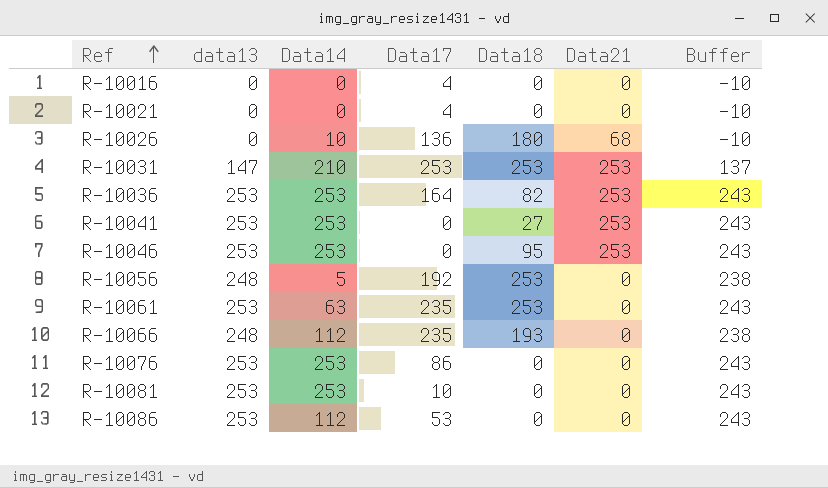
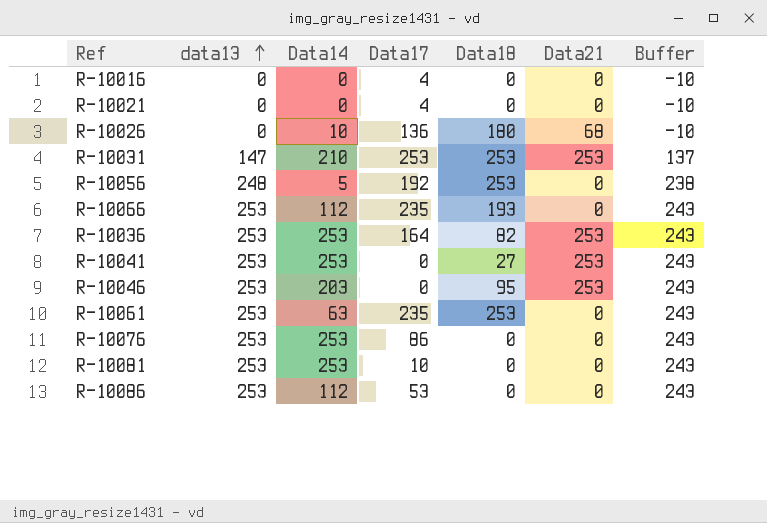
row order: Ref ascending -> data13 ascending
R-10066 | data13: 248 -> 253
R-10066 | Buffer: 238 -> 243
R-10046 | Data14: 253 -> 203

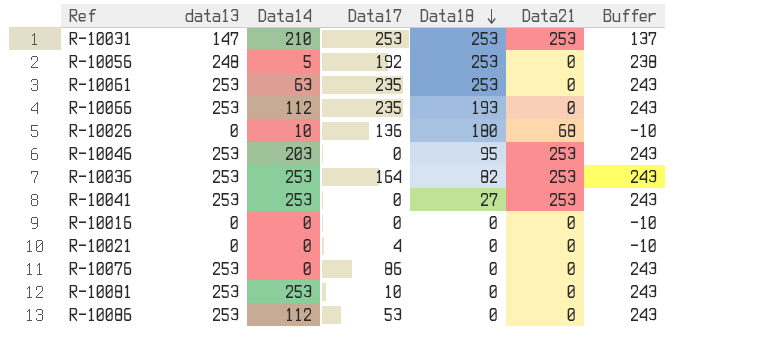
row order: data13 ascending -> Data18 descending
R-10016 | Data17: 4 -> 0
R-10076 | Data14: 253 -> 0

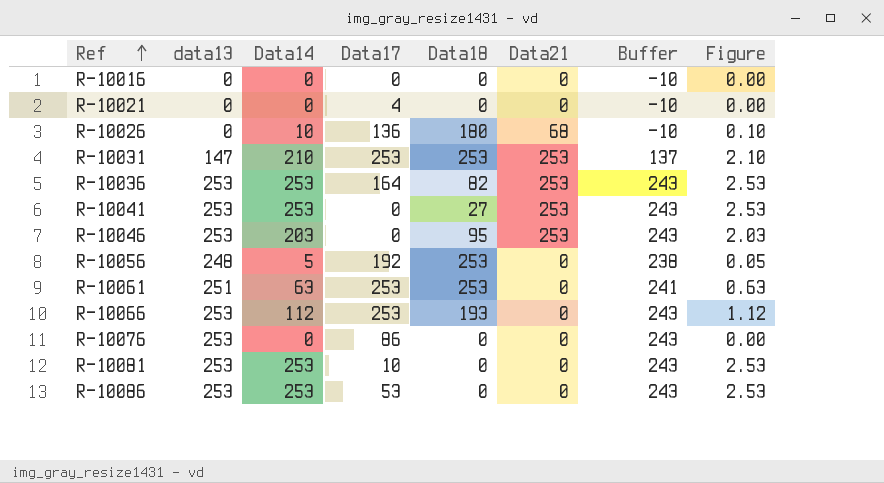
row order: Data18 descending -> Ref ascending
column Figure | formula: none -> [Data14] * 0.01
R-10061 | data13: 253 -> 251
R-10061 | Data17: 235 -> 253
R-10061 | Buffer: 243 -> 241
R-10066 | Data17: 235 -> 253
R-10086 | Data14: 112 -> 253

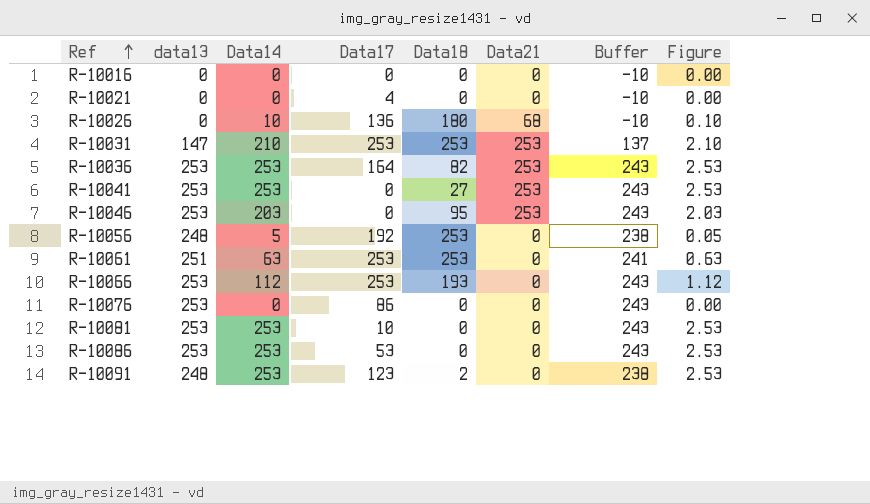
row R-10091: none -> 248 | 253 | 123 | 2 | 0 | 238 | 2.53

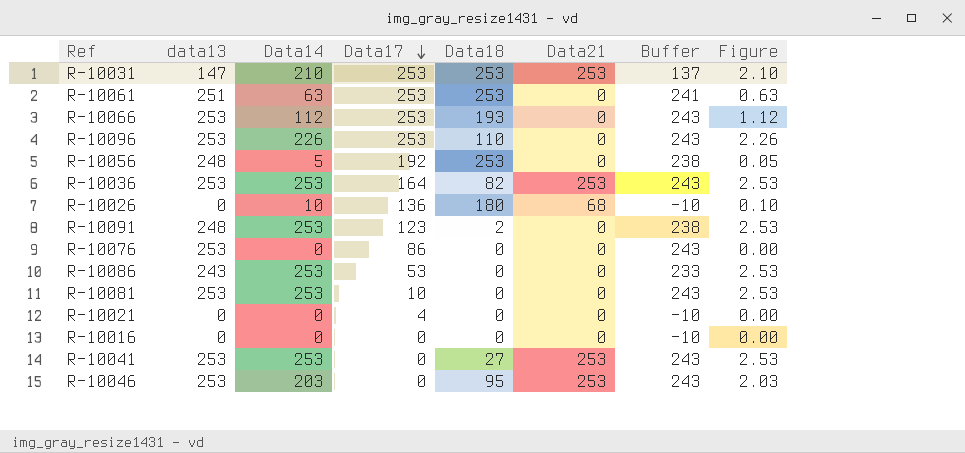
row order: Ref ascending -> Data17 descending
row R-10096: none -> 253 | 226 | 253 | 110 | 0 | 243 | 2.26
R-10086 | data13: 253 -> 243
R-10086 | Buffer: 243 -> 233

